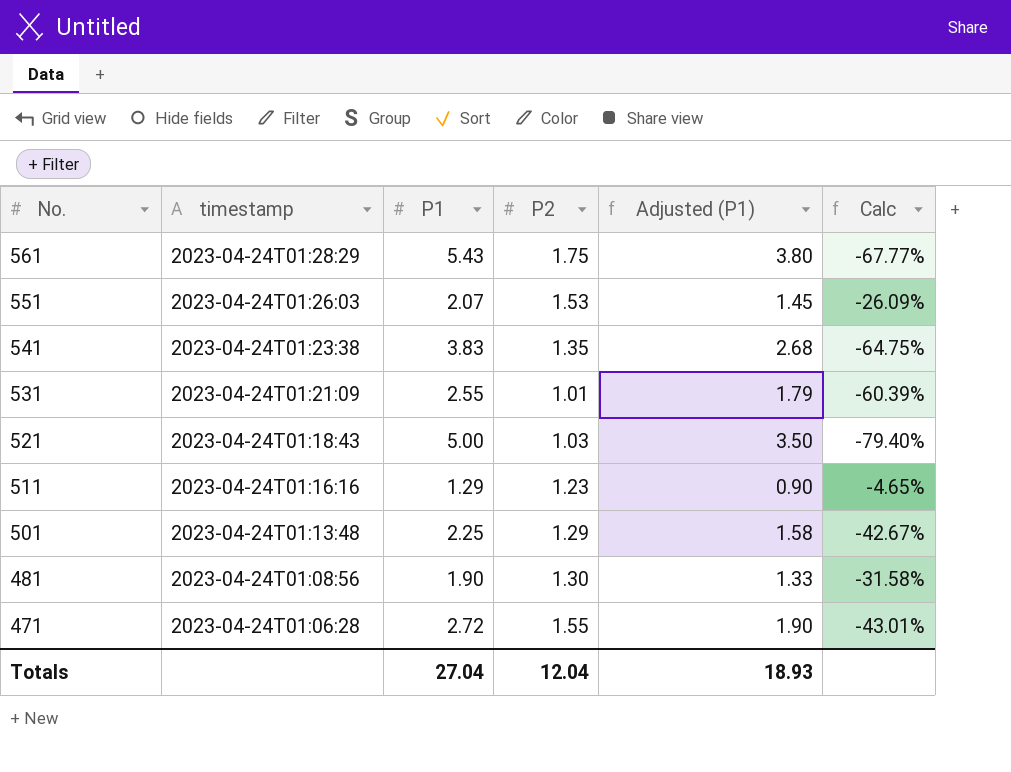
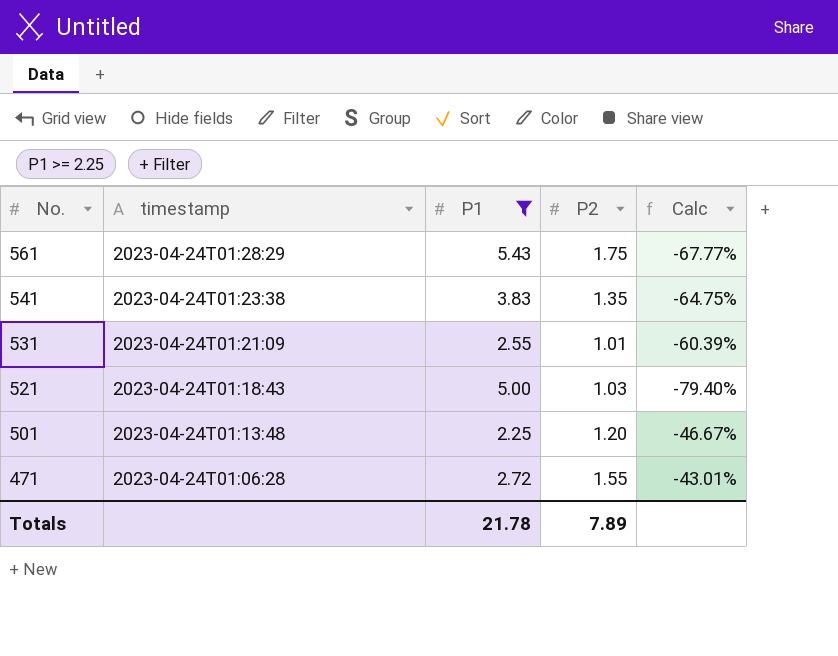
filter: none -> P1 >= 2.25
column Adjusted (P1) | formula: [P1] * 0.7 -> none
501 | P2: 1.29 -> 1.20
501 | Calc: -42.67% -> -46.67%
Totals | P1: 27.04 -> 21.78
Totals | P2: 12.04 -> 7.89

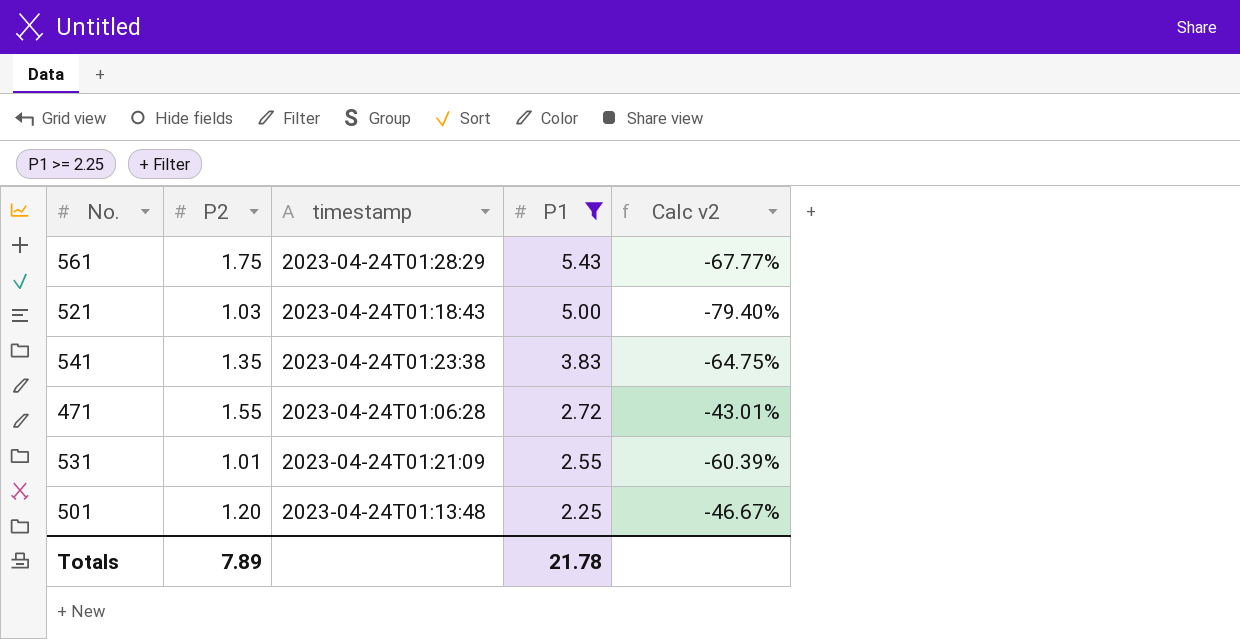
row order: No. descending -> P1 descending
column P2 | position: 4 -> 2
column name: Calc -> Calc v2

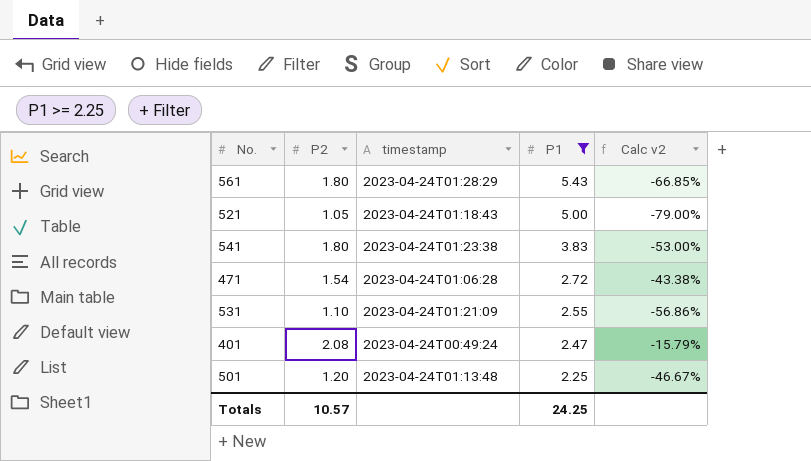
561 | P2: 1.75 -> 1.80
561 | Calc v2: -67.77% -> -66.85%
521 | P2: 1.03 -> 1.05
521 | Calc v2: -79.40% -> -79.00%
541 | P2: 1.35 -> 1.80
541 | Calc v2: -64.75% -> -53.00%
471 | P2: 1.55 -> 1.54
471 | Calc v2: -43.01% -> -43.38%
531 | P2: 1.01 -> 1.10
531 | Calc v2: -60.39% -> -56.86%
row 401: none -> 2.08 | 2023-04-24T00:49:24 | 2.47 | -15.79%
Totals | P2: 7.89 -> 10.57
Totals | P1: 21.78 -> 24.25

